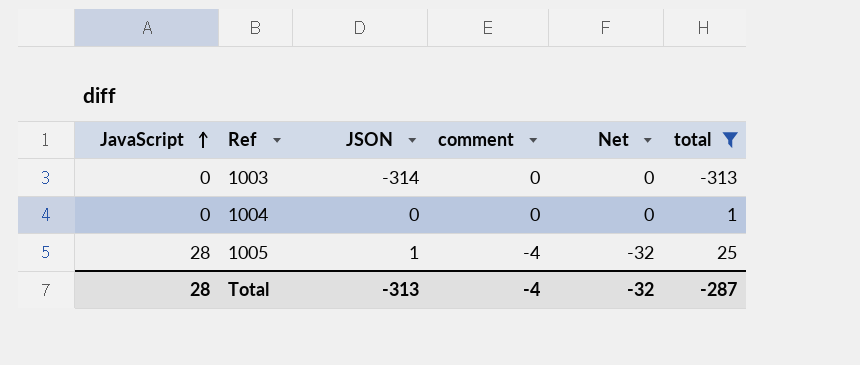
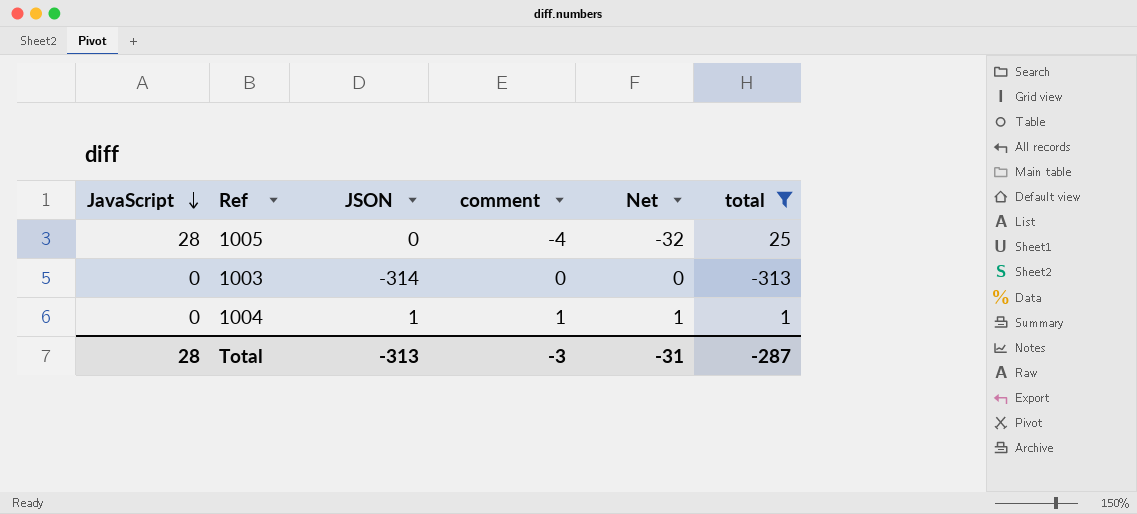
row order: JavaScript ascending -> JavaScript descending
1005 | JSON: 1 -> 0
1004 | JSON: 0 -> 1
1004 | comment: 0 -> 1
1004 | Net: 0 -> 1
Total | comment: -4 -> -3
Total | Net: -32 -> -31

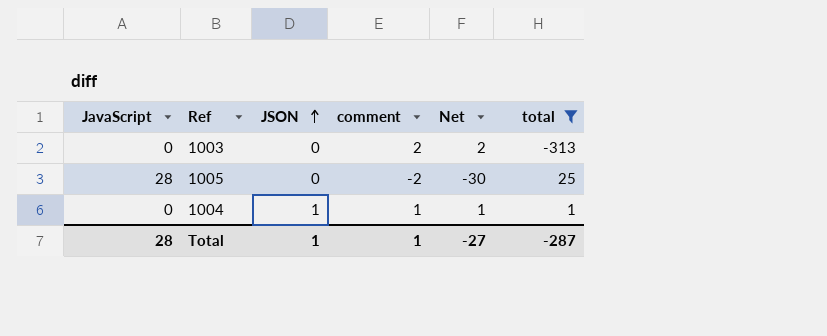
row order: JavaScript descending -> JSON ascending
1003 | JSON: -314 -> 0
1003 | comment: 0 -> 2
1003 | Net: 0 -> 2
1005 | comment: -4 -> -2
1005 | Net: -32 -> -30
Total | JSON: -313 -> 1
Total | comment: -3 -> 1
Total | Net: -31 -> -27

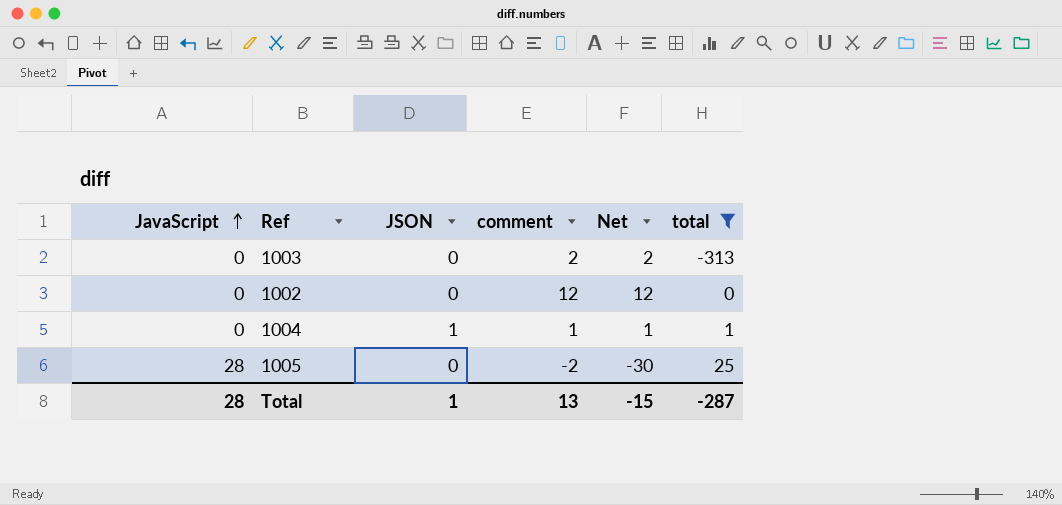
row order: JSON ascending -> JavaScript ascending
row 1002: none -> 0 | 0 | 12 | 12 | 0
Total | comment: 1 -> 13
Total | Net: -27 -> -15

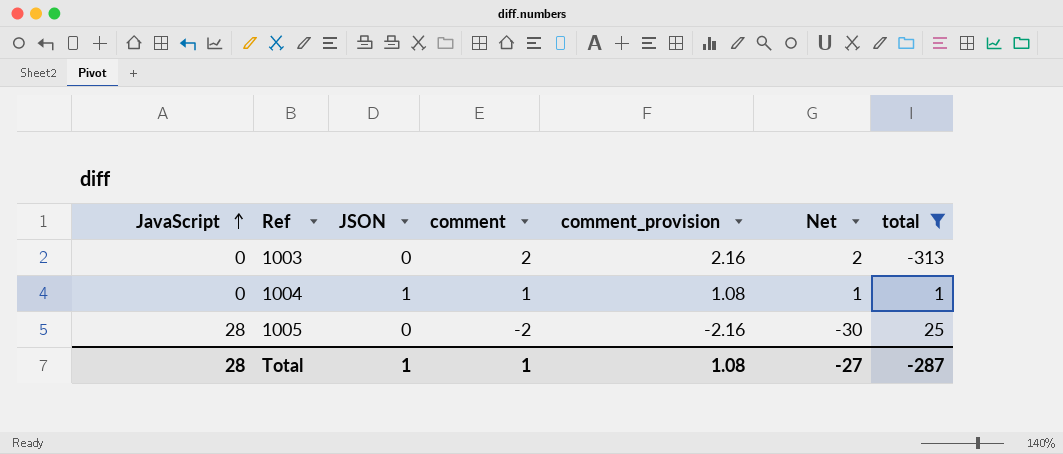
column comment_provision | formula: none -> [comment] * 1.08
row 1002: 0 | 0 | 12 | 12 | 0 -> none
Total | comment: 13 -> 1
Total | Net: -15 -> -27

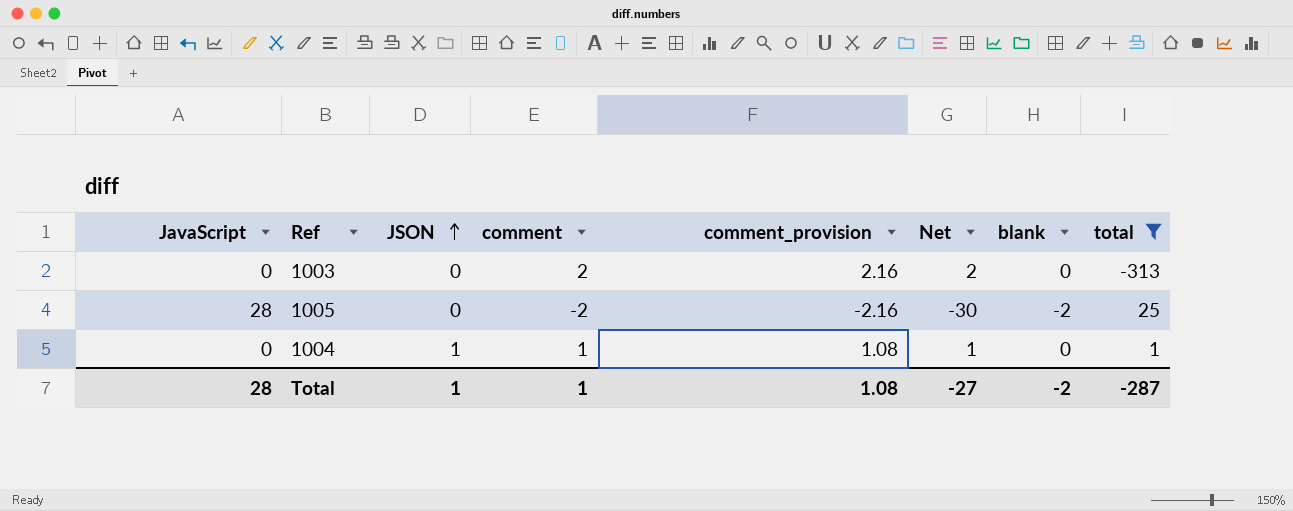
row order: JavaScript ascending -> JSON ascending
column blank | position: none -> 7

